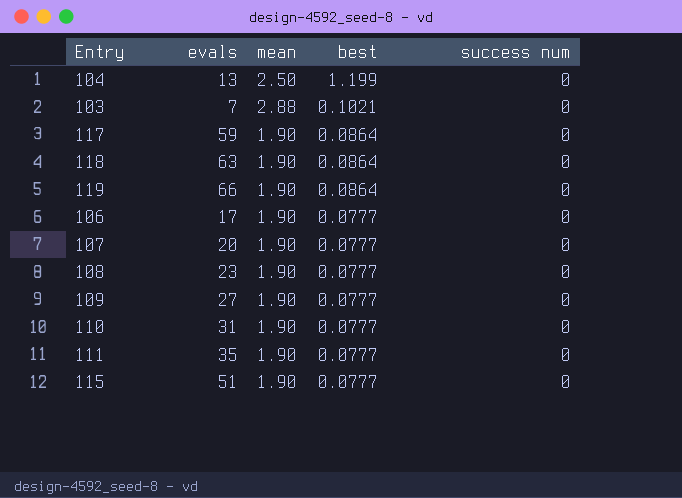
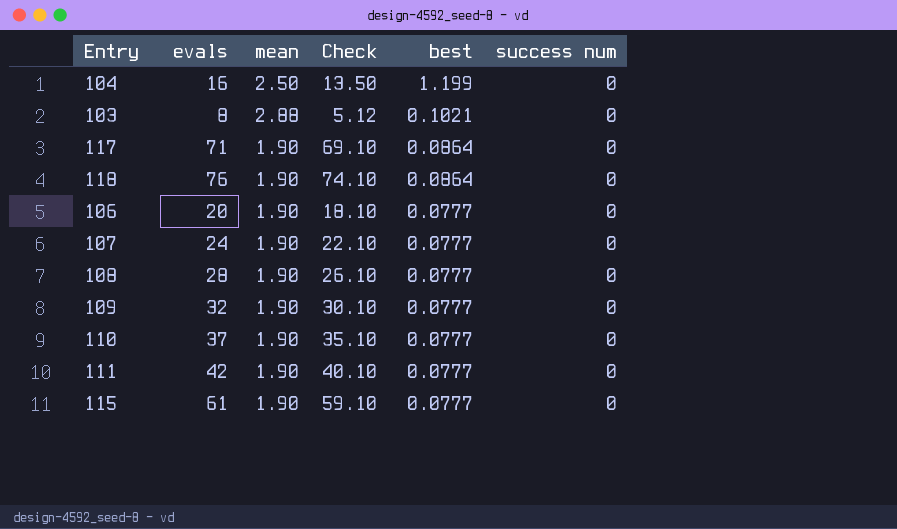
column Check | formula: none -> [evals] - [mean]
row 119: 66 | 1.90 | 0.0864 | 0 -> none
104 | evals: 13 -> 16
103 | evals: 7 -> 8
117 | evals: 59 -> 71
118 | evals: 63 -> 76
106 | evals: 17 -> 20
107 | evals: 20 -> 24
108 | evals: 23 -> 28
109 | evals: 27 -> 32
110 | evals: 31 -> 37
111 | evals: 35 -> 42
115 | evals: 51 -> 61

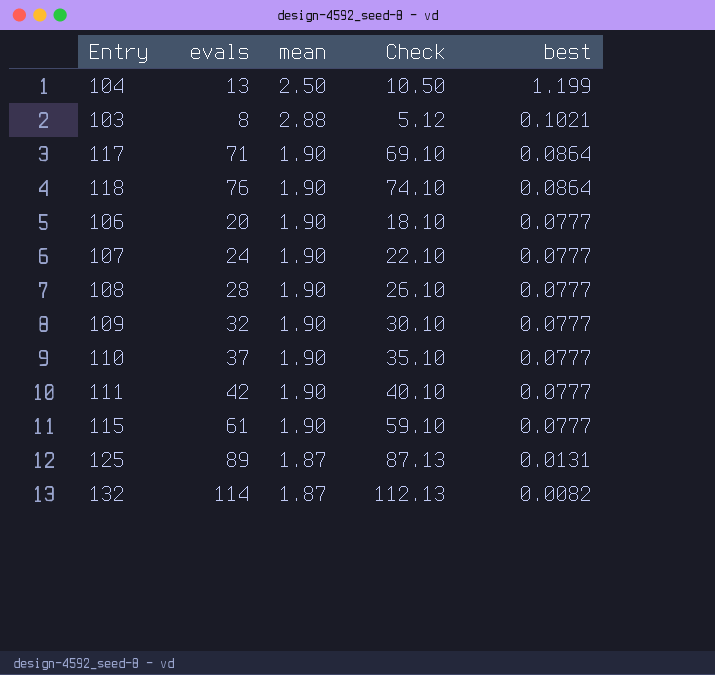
column success num | position: 6 -> none
104 | evals: 16 -> 13
104 | Check: 13.50 -> 10.50
row 125: none -> 89 | 1.87 | 87.13 | 0.0131
row 132: none -> 114 | 1.87 | 112.13 | 0.0082

